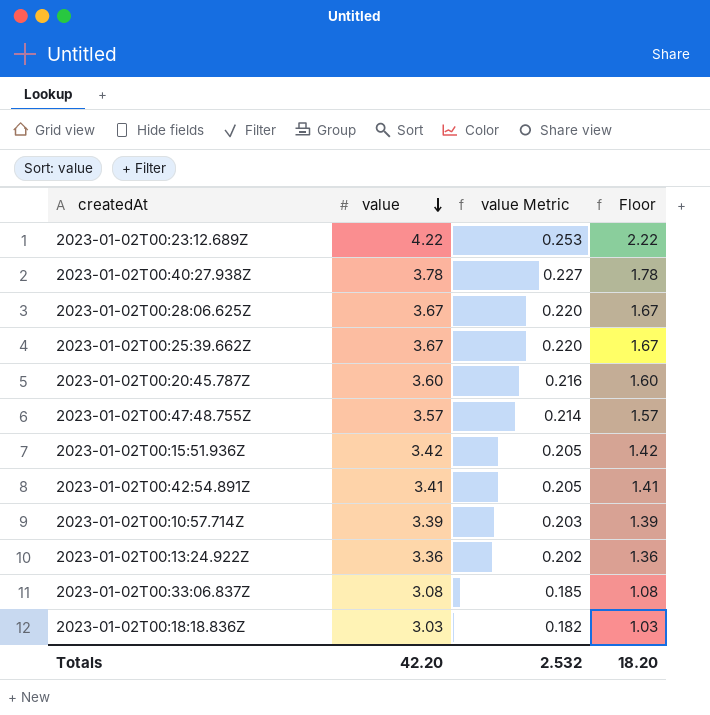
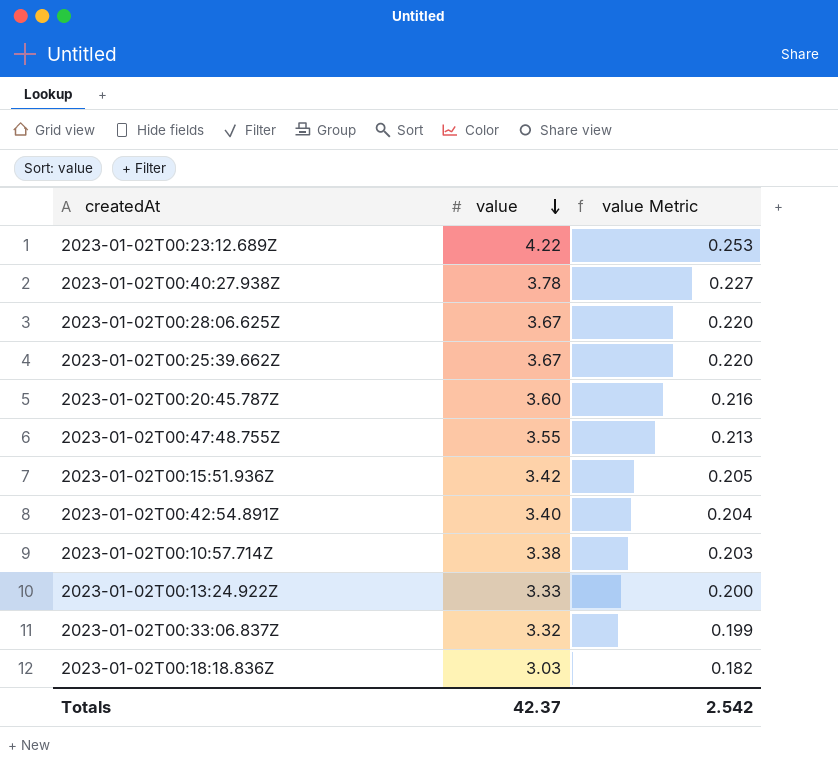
column Floor | formula: [value] - 2 -> none
2023-01-02T00:47:48.755Z | value: 3.57 -> 3.55
2023-01-02T00:47:48.755Z | value Metric: 0.214 -> 0.213
2023-01-02T00:42:54.891Z | value: 3.41 -> 3.40
2023-01-02T00:42:54.891Z | value Metric: 0.205 -> 0.204
2023-01-02T00:10:57.714Z | value: 3.39 -> 3.38
2023-01-02T00:13:24.922Z | value: 3.36 -> 3.33
2023-01-02T00:13:24.922Z | value Metric: 0.202 -> 0.200
2023-01-02T00:33:06.837Z | value: 3.08 -> 3.32
2023-01-02T00:33:06.837Z | value Metric: 0.185 -> 0.199
Totals | value: 42.20 -> 42.37
Totals | value Metric: 2.532 -> 2.542

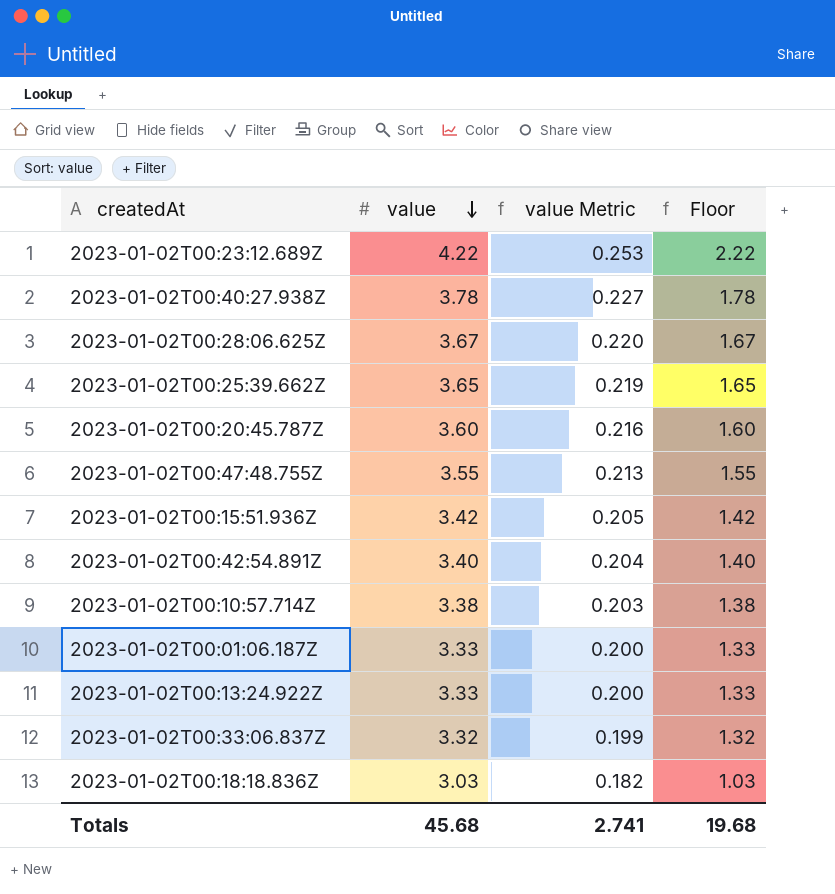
column Floor | formula: none -> [value] - 2
2023-01-02T00:25:39.662Z | value: 3.67 -> 3.65
2023-01-02T00:25:39.662Z | value Metric: 0.220 -> 0.219
row 2023-01-02T00:01:06.187Z: none -> 3.33 | 0.200 | 1.33
Totals | value: 42.37 -> 45.68
Totals | value Metric: 2.542 -> 2.741

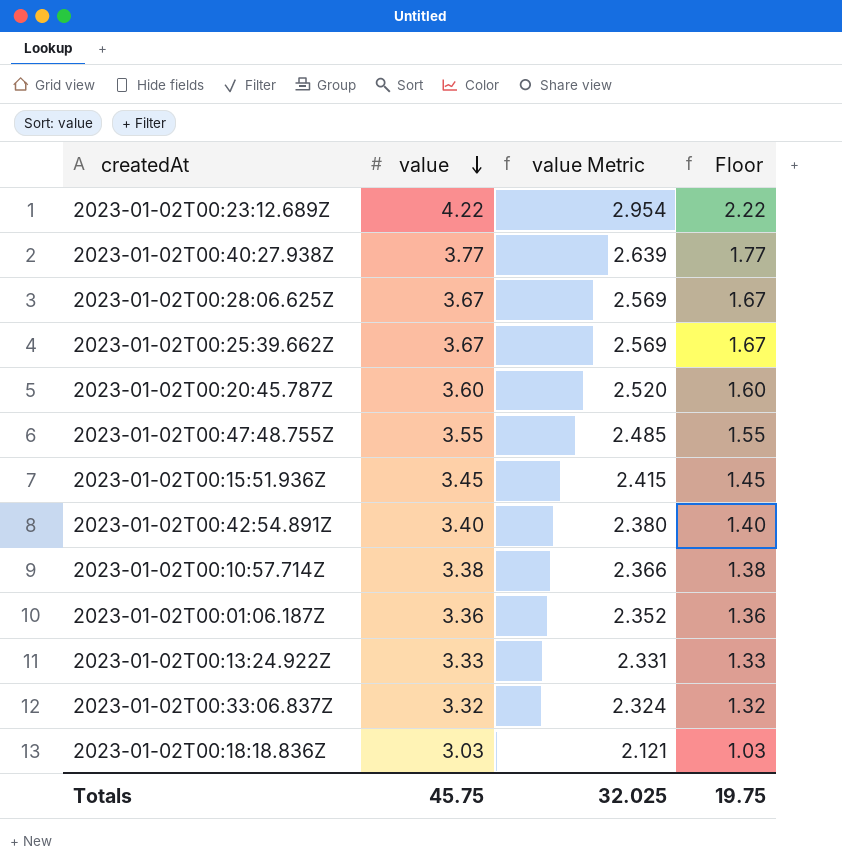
column value Metric | formula: [value] * 0.06 -> [value] * 0.7
2023-01-02T00:40:27.938Z | value: 3.78 -> 3.77
2023-01-02T00:40:27.938Z | Floor: 1.78 -> 1.77
2023-01-02T00:25:39.662Z | value: 3.65 -> 3.67
2023-01-02T00:25:39.662Z | Floor: 1.65 -> 1.67
2023-01-02T00:15:51.936Z | value: 3.42 -> 3.45
2023-01-02T00:15:51.936Z | Floor: 1.42 -> 1.45
2023-01-02T00:01:06.187Z | value: 3.33 -> 3.36
2023-01-02T00:01:06.187Z | Floor: 1.33 -> 1.36
Totals | value: 45.68 -> 45.75
Totals | value Metric: 2.741 -> 32.025
Totals | Floor: 19.68 -> 19.75

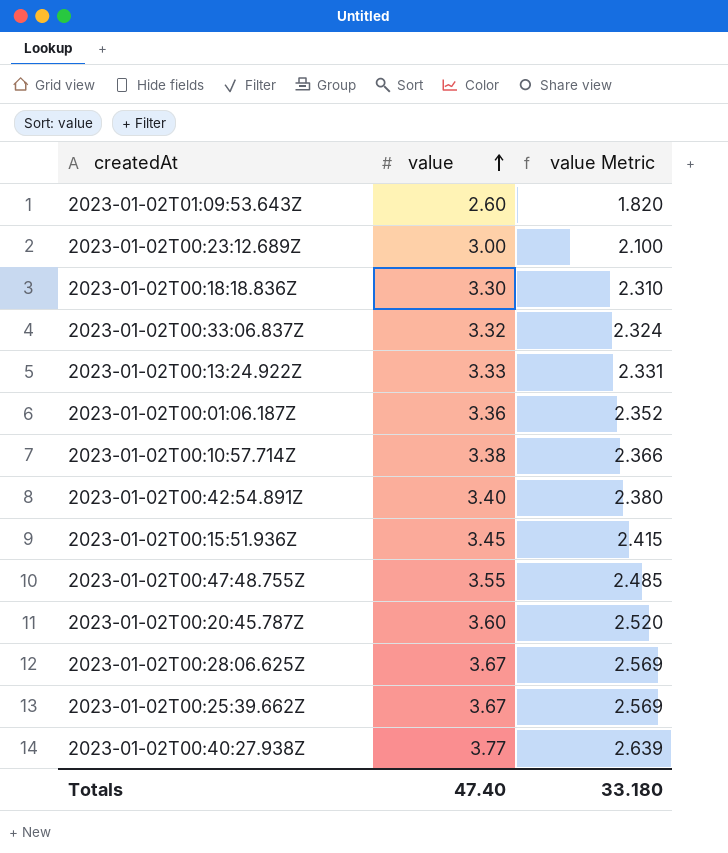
row order: value descending -> value ascending
column Floor | formula: [value] - 2 -> none
row 2023-01-02T01:09:53.643Z: none -> 2.60 | 1.820
2023-01-02T00:23:12.689Z | value: 4.22 -> 3.00
2023-01-02T00:23:12.689Z | value Metric: 2.954 -> 2.100
2023-01-02T00:18:18.836Z | value: 3.03 -> 3.30
2023-01-02T00:18:18.836Z | value Metric: 2.121 -> 2.310
Totals | value: 45.75 -> 47.40
Totals | value Metric: 32.025 -> 33.180

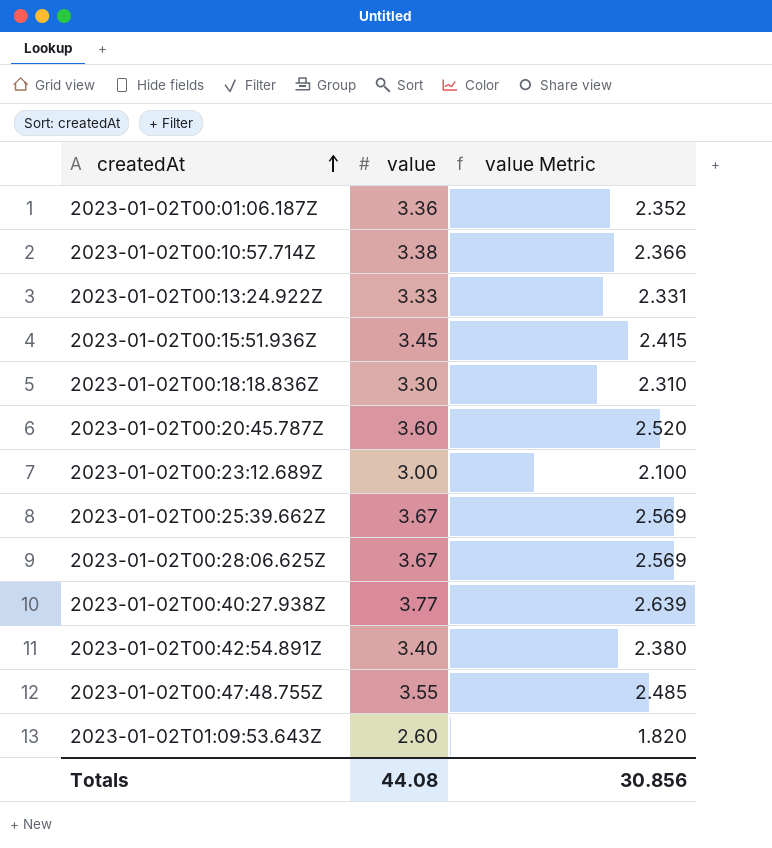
row order: value ascending -> createdAt ascending
row 2023-01-02T00:33:06.837Z: 3.32 | 2.324 -> none
Totals | value: 47.40 -> 44.08
Totals | value Metric: 33.180 -> 30.856

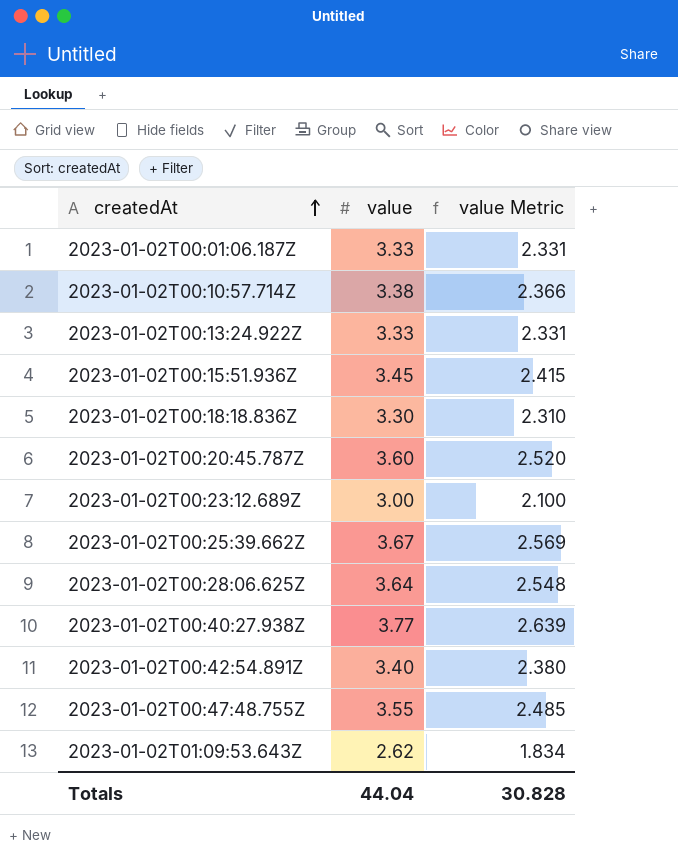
2023-01-02T00:01:06.187Z | value: 3.36 -> 3.33
2023-01-02T00:01:06.187Z | value Metric: 2.352 -> 2.331
2023-01-02T00:28:06.625Z | value: 3.67 -> 3.64
2023-01-02T00:28:06.625Z | value Metric: 2.569 -> 2.548
2023-01-02T01:09:53.643Z | value: 2.60 -> 2.62
2023-01-02T01:09:53.643Z | value Metric: 1.820 -> 1.834
Totals | value: 44.08 -> 44.04
Totals | value Metric: 30.856 -> 30.828

